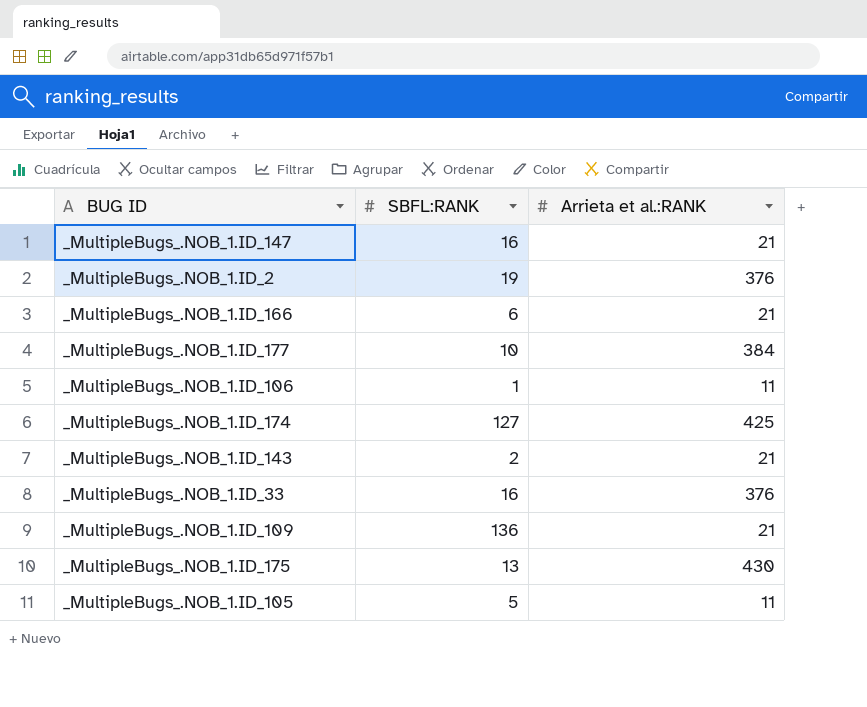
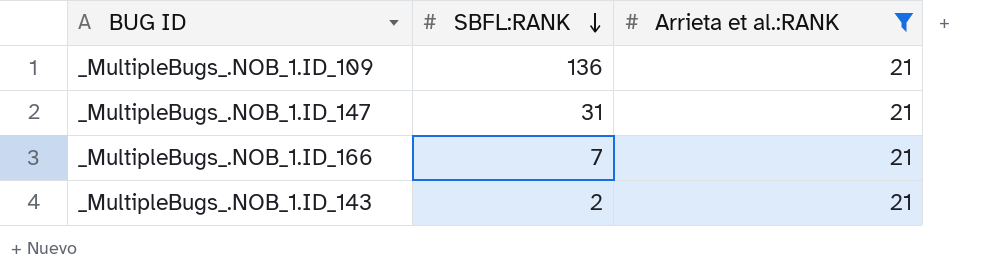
filter: none -> Arrieta et al.:RANK = 21
row order: none -> SBFL:RANK descending
_MultipleBugs_.NOB_1.ID_147 | SBFL:RANK: 16 -> 31
_MultipleBugs_.NOB_1.ID_166 | SBFL:RANK: 6 -> 7

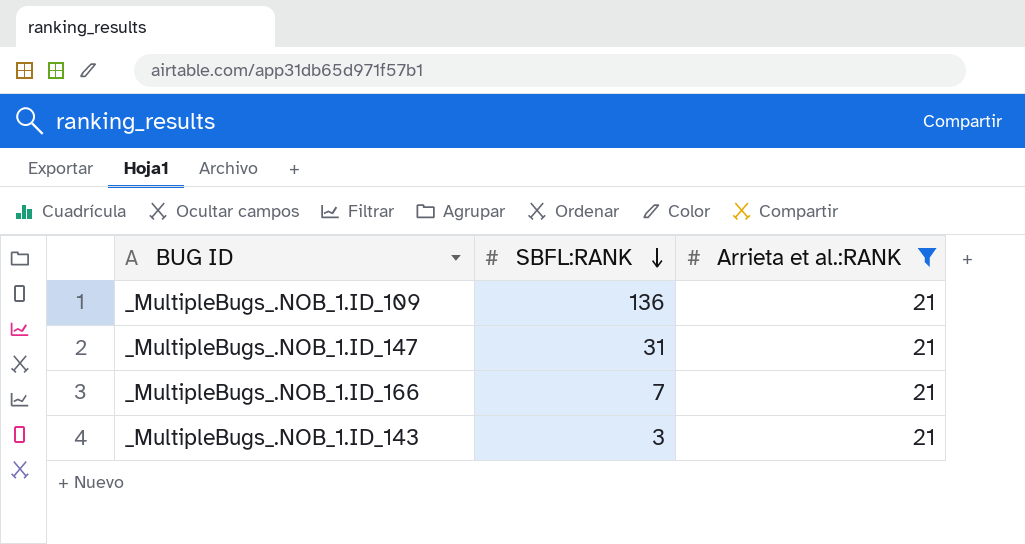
_MultipleBugs_.NOB_1.ID_143 | SBFL:RANK: 2 -> 3

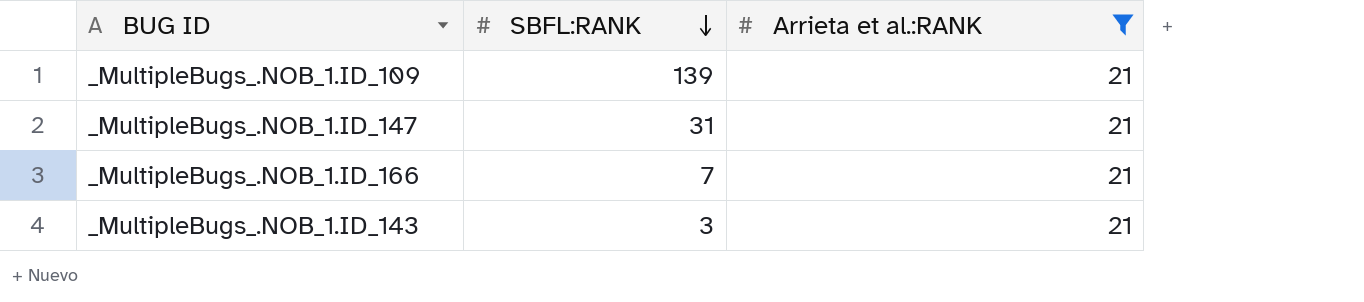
_MultipleBugs_.NOB_1.ID_109 | SBFL:RANK: 136 -> 139

